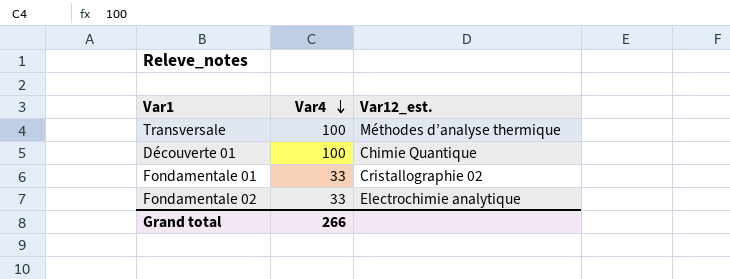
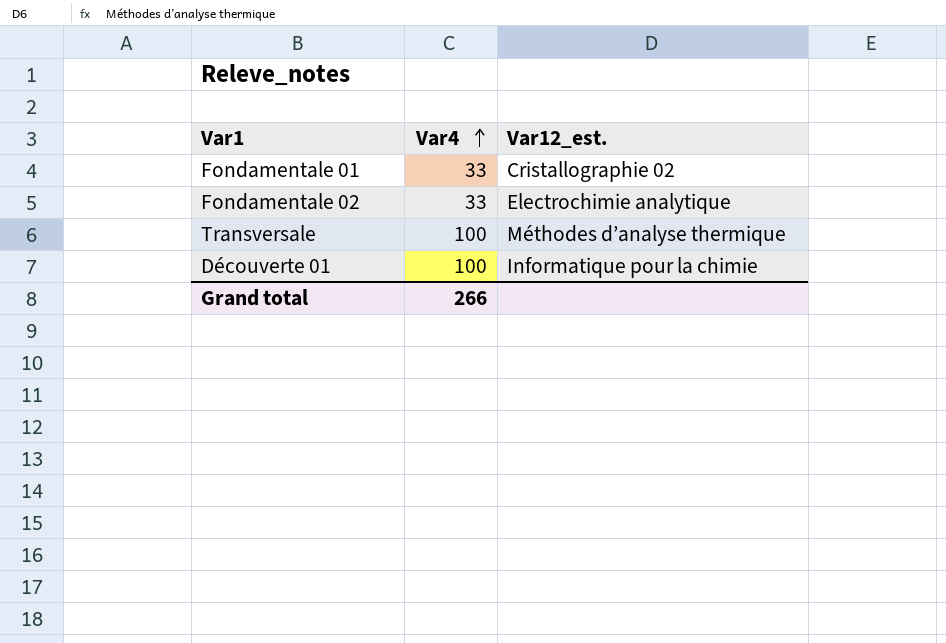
row order: Var4 descending -> Var4 ascending
Découverte 01 | Var12_est.: Chimie Quantique -> Informatique pour la chimie

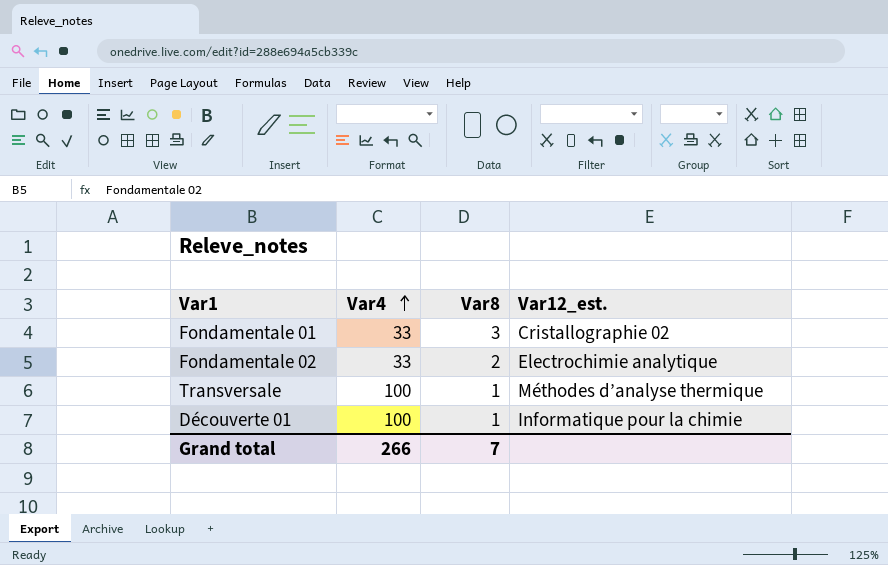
column Var8 | position: none -> 3

